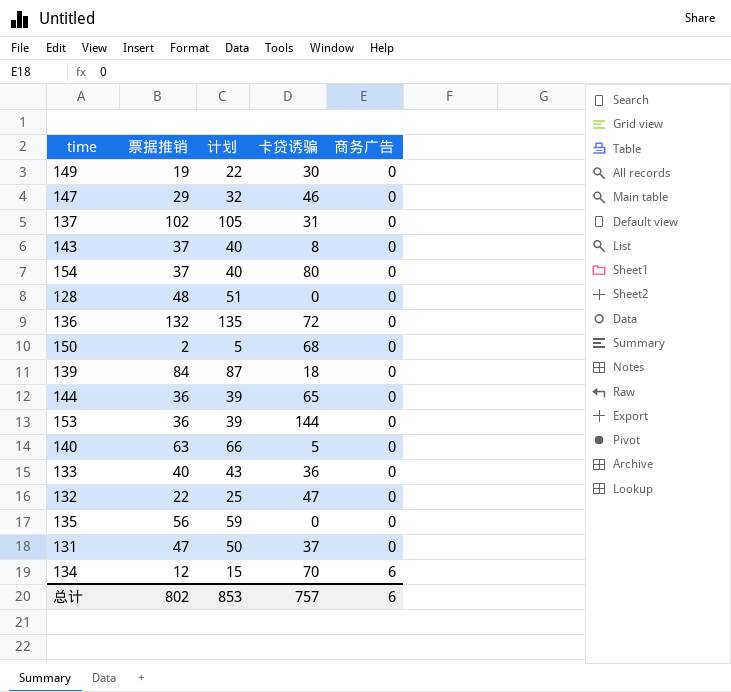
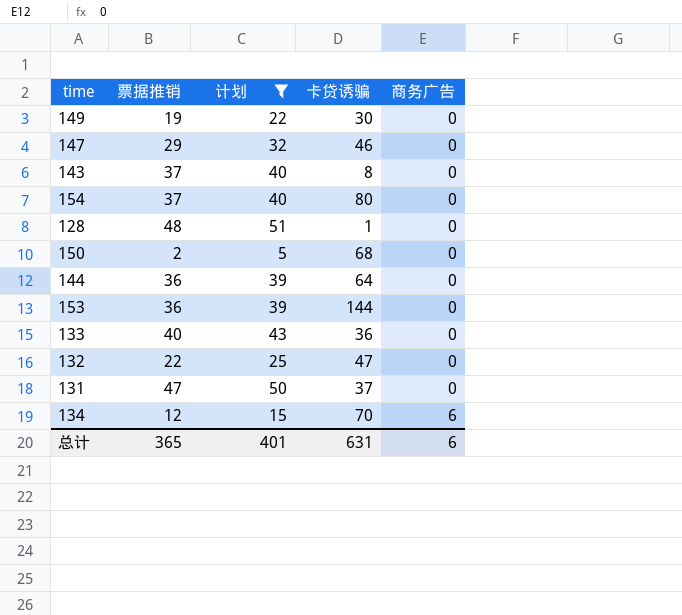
filter: none -> 计划 <= 51
128 | 卡贷诱骗: 0 -> 1
144 | 卡贷诱骗: 65 -> 64
总计 | 票据推销: 802 -> 365
总计 | 计划: 853 -> 401
总计 | 卡贷诱骗: 757 -> 631

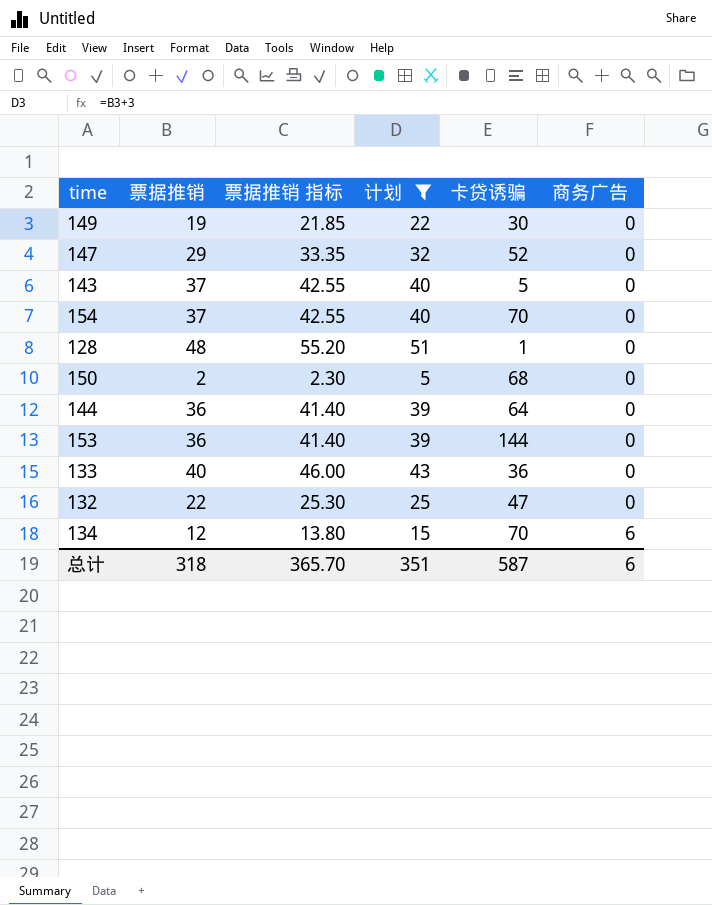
column 票据推销 指标 | formula: none -> [票据推销] * 1.15
row 131: 47 | 50 | 37 | 0 -> none
147 | 卡贷诱骗: 46 -> 52
143 | 卡贷诱骗: 8 -> 5
154 | 卡贷诱骗: 80 -> 70
总计 | 票据推销: 365 -> 318
总计 | 计划: 401 -> 351
总计 | 卡贷诱骗: 631 -> 587

